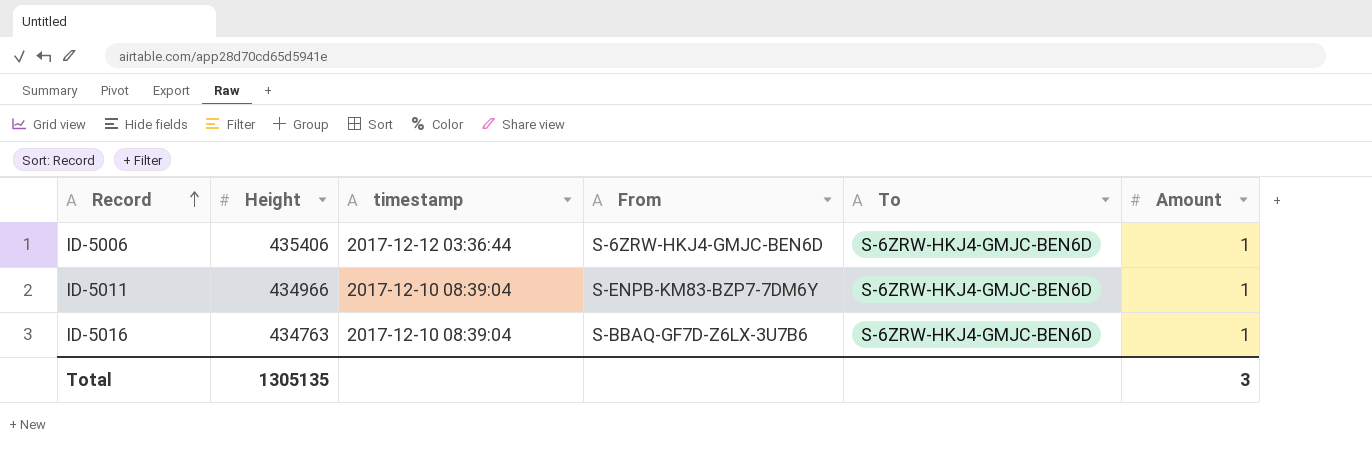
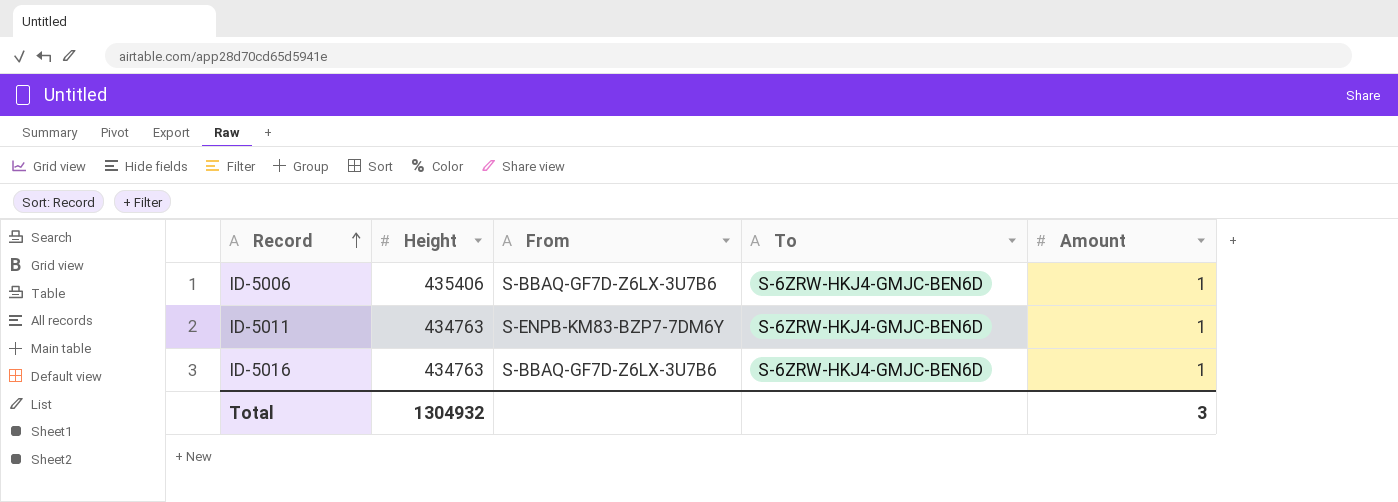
column timestamp | position: 3 -> none
ID-5006 | From: S-6ZRW-HKJ4-GMJC-BEN6D -> S-BBAQ-GF7D-Z6LX-3U7B6
ID-5011 | Height: 434966 -> 434763
Total | Height: 1305135 -> 1304932

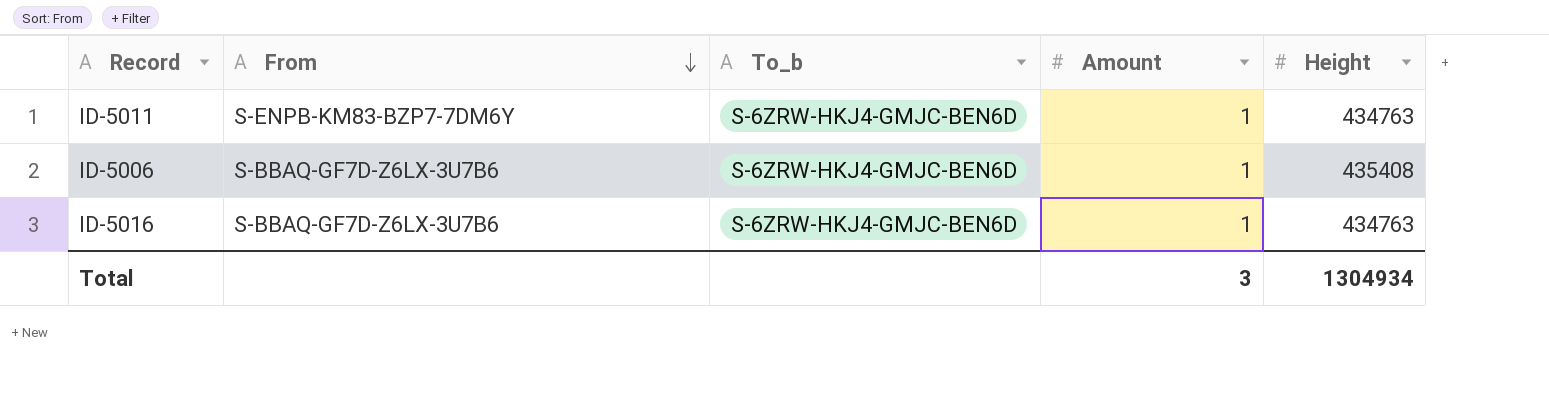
row order: Record ascending -> From descending
column name: To -> To_b
column Height | position: 2 -> 5
ID-5006 | Height: 435406 -> 435408
Total | Height: 1304932 -> 1304934

